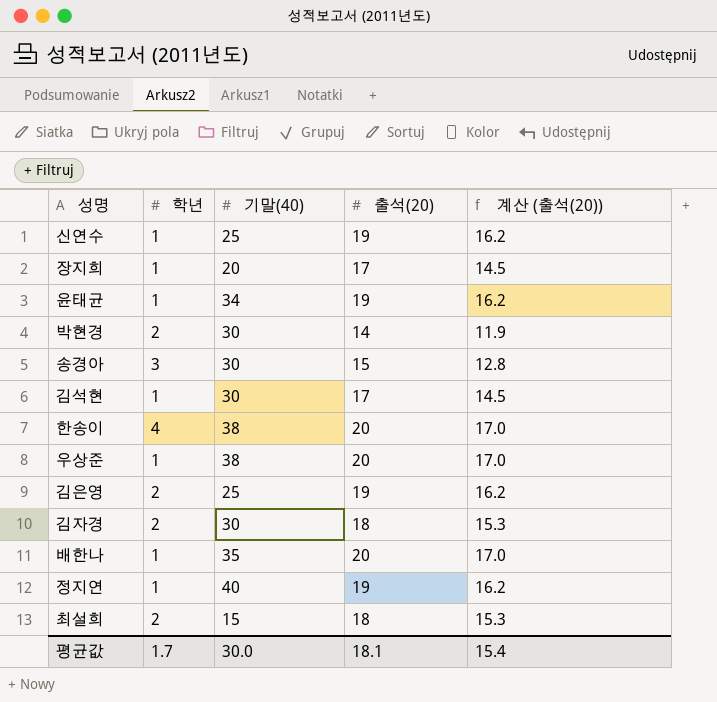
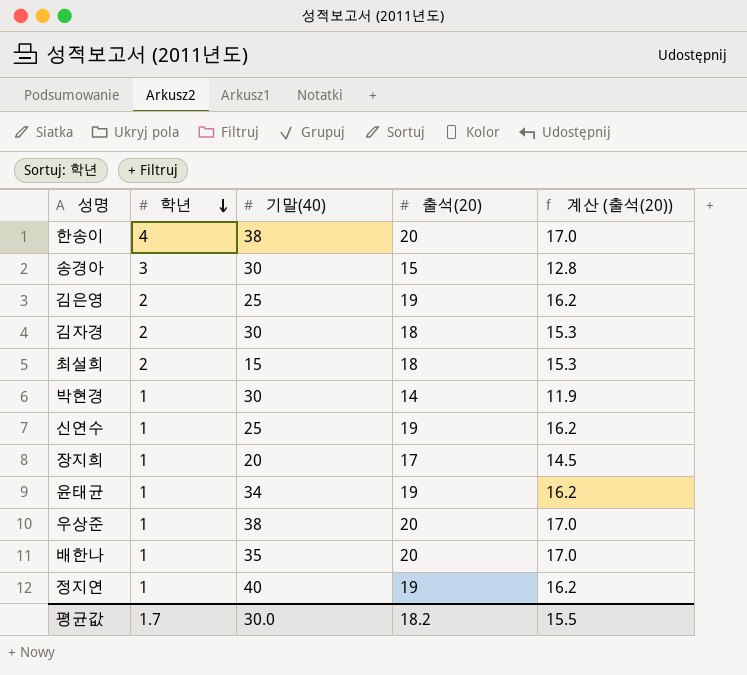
row order: none -> 학년 descending
row 김석현: 1 | 30 | 17 | 14.5 -> none
박현경 | 학년: 2 -> 1
평균값 | 출석(20): 18.1 -> 18.2
평균값 | 계산 (출석(20)): 15.4 -> 15.5

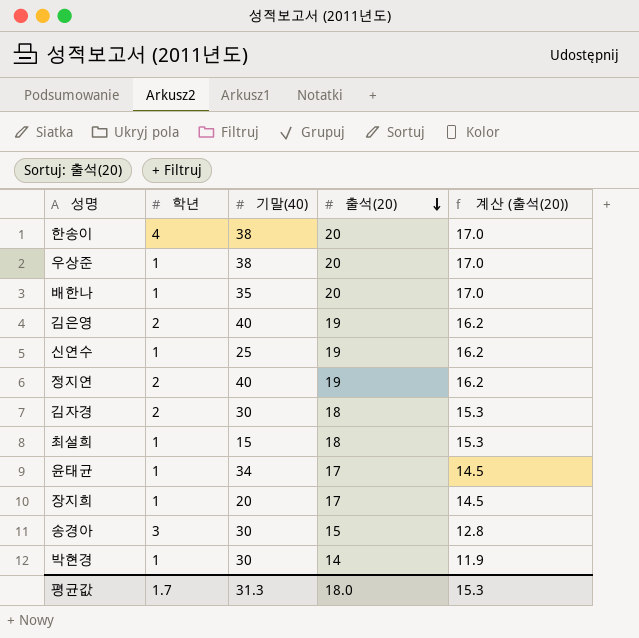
row order: 학년 descending -> 출석(20) descending
김은영 | 기말(40): 25 -> 40
정지연 | 학년: 1 -> 2
최설희 | 학년: 2 -> 1
윤태균 | 출석(20): 19 -> 17
윤태균 | 계산 (출석(20)): 16.2 -> 14.5
평균값 | 기말(40): 30.0 -> 31.3
평균값 | 출석(20): 18.2 -> 18.0
평균값 | 계산 (출석(20)): 15.5 -> 15.3

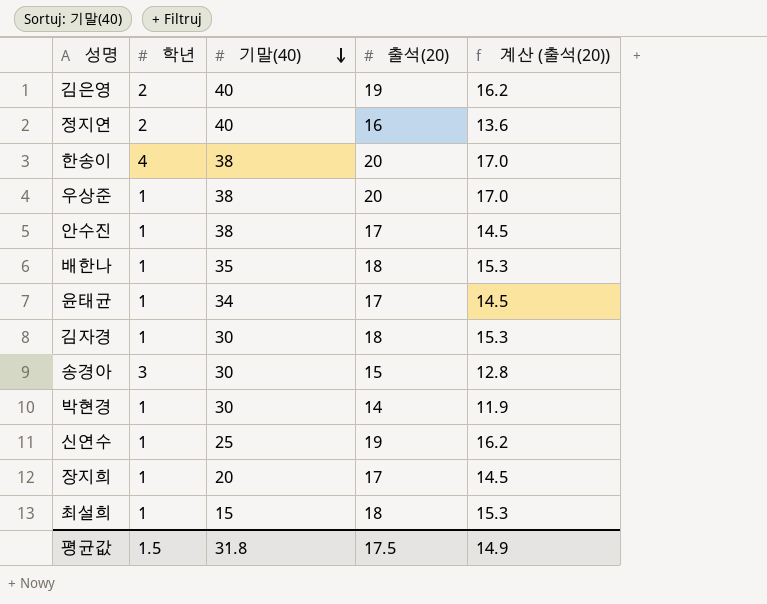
row order: 출석(20) descending -> 기말(40) descending
정지연 | 출석(20): 19 -> 16
정지연 | 계산 (출석(20)): 16.2 -> 13.6
row 안수진: none -> 1 | 38 | 17 | 14.5
배한나 | 출석(20): 20 -> 18
배한나 | 계산 (출석(20)): 17.0 -> 15.3
김자경 | 학년: 2 -> 1
평균값 | 학년: 1.7 -> 1.5
평균값 | 기말(40): 31.3 -> 31.8
평균값 | 출석(20): 18.0 -> 17.5
평균값 | 계산 (출석(20)): 15.3 -> 14.9

